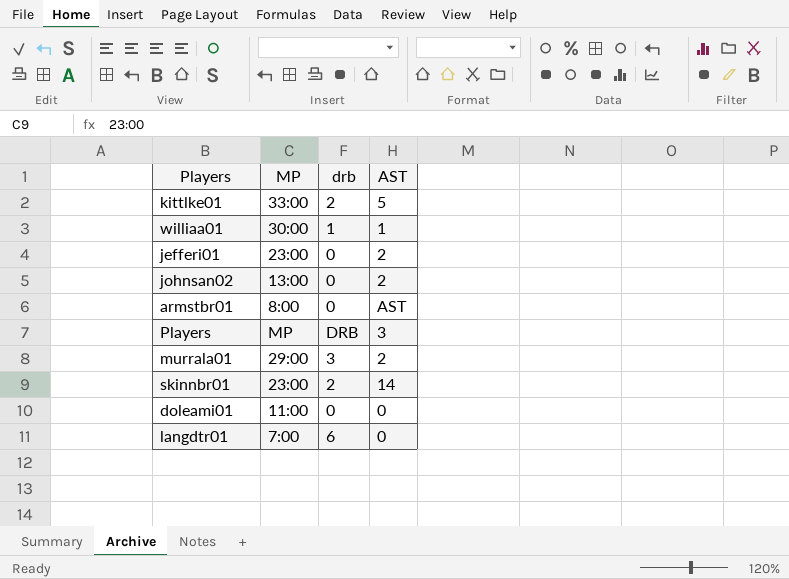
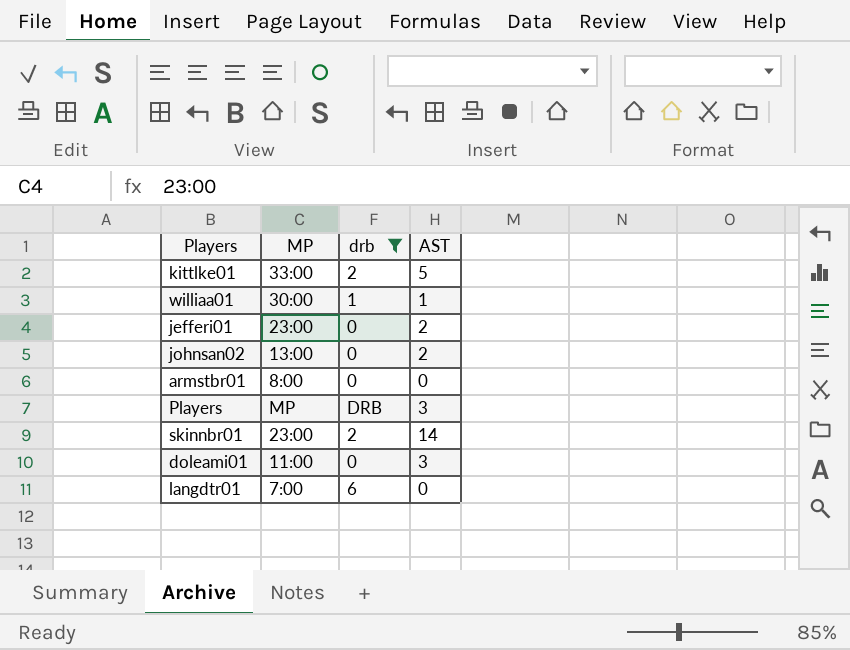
filter: none -> drb != 3
armstbr01 | AST: AST -> 0
doleami01 | AST: 0 -> 3

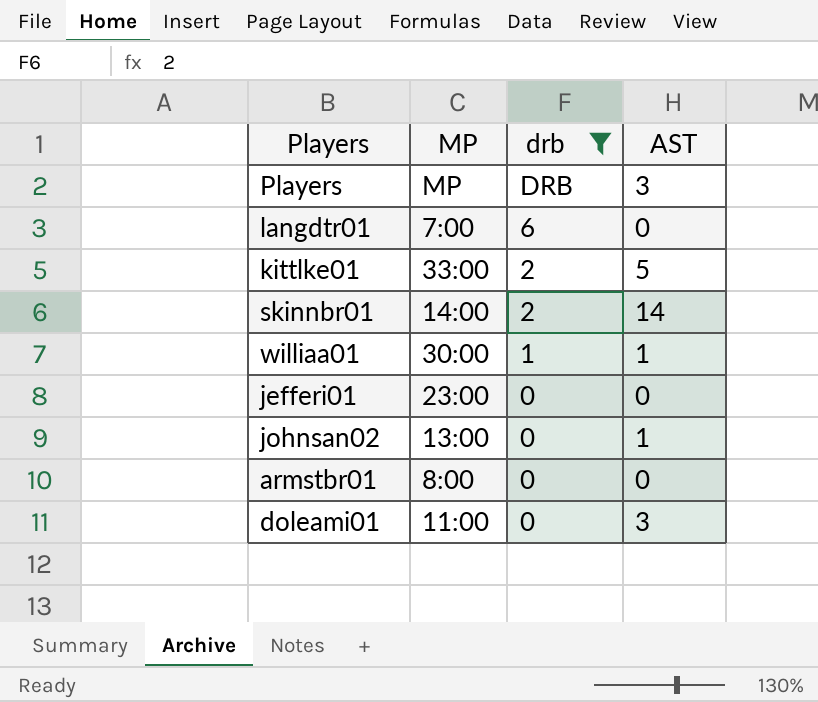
row order: none -> drb descending
skinnbr01 | MP: 23:00 -> 14:00
jefferi01 | AST: 2 -> 0
johnsan02 | AST: 2 -> 1

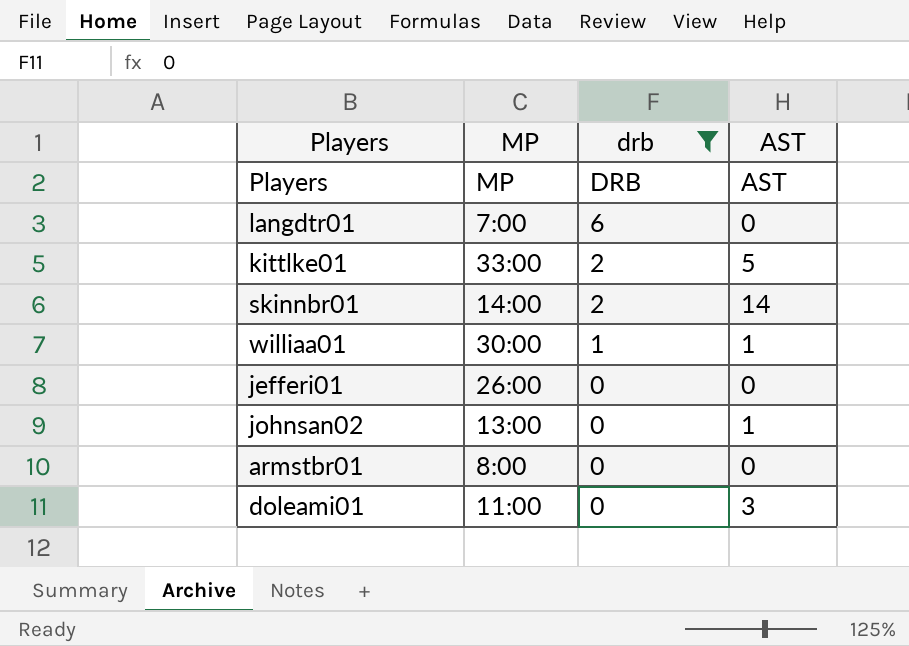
Players | AST: 3 -> AST
jefferi01 | MP: 23:00 -> 26:00

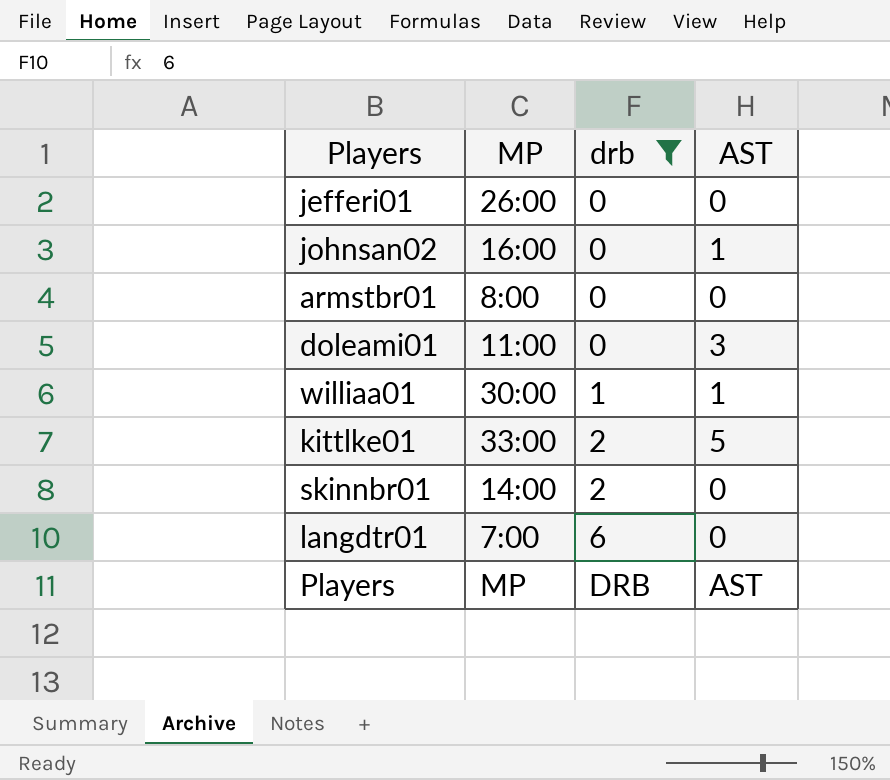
row order: drb descending -> drb ascending
johnsan02 | MP: 13:00 -> 16:00
skinnbr01 | AST: 14 -> 0

